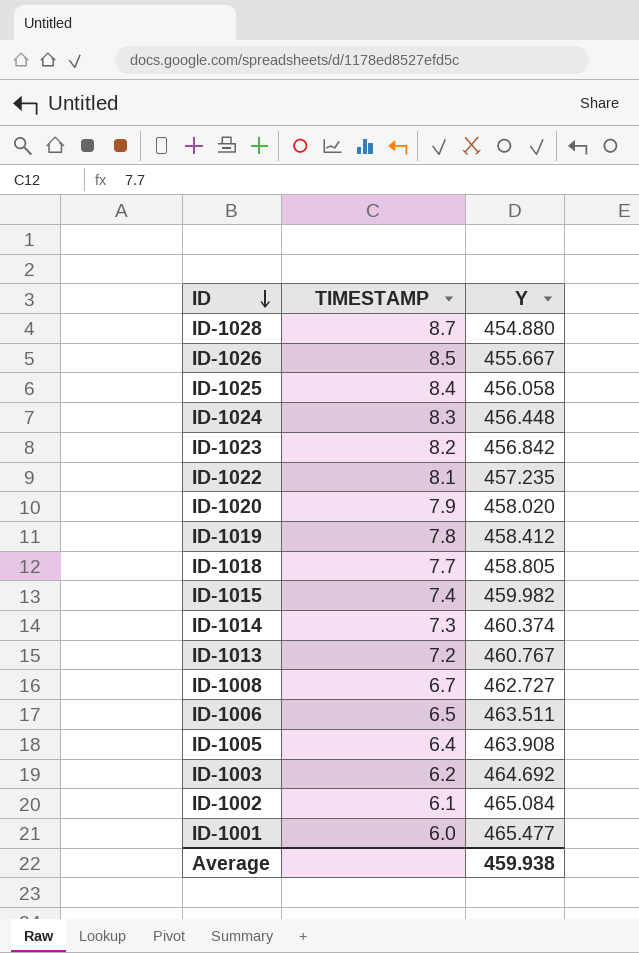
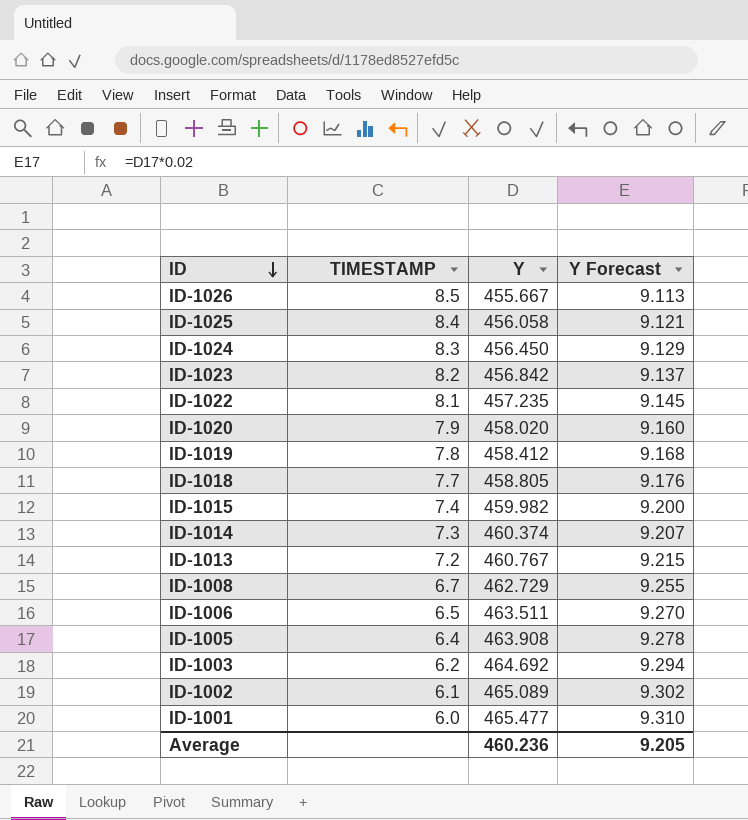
column Y Forecast | formula: none -> [Y] * 0.02
row ID-1028: 8.7 | 454.880 -> none
ID-1024 | Y: 456.448 -> 456.450
ID-1008 | Y: 462.727 -> 462.729
ID-1002 | Y: 465.084 -> 465.089
Average | Y: 459.938 -> 460.236

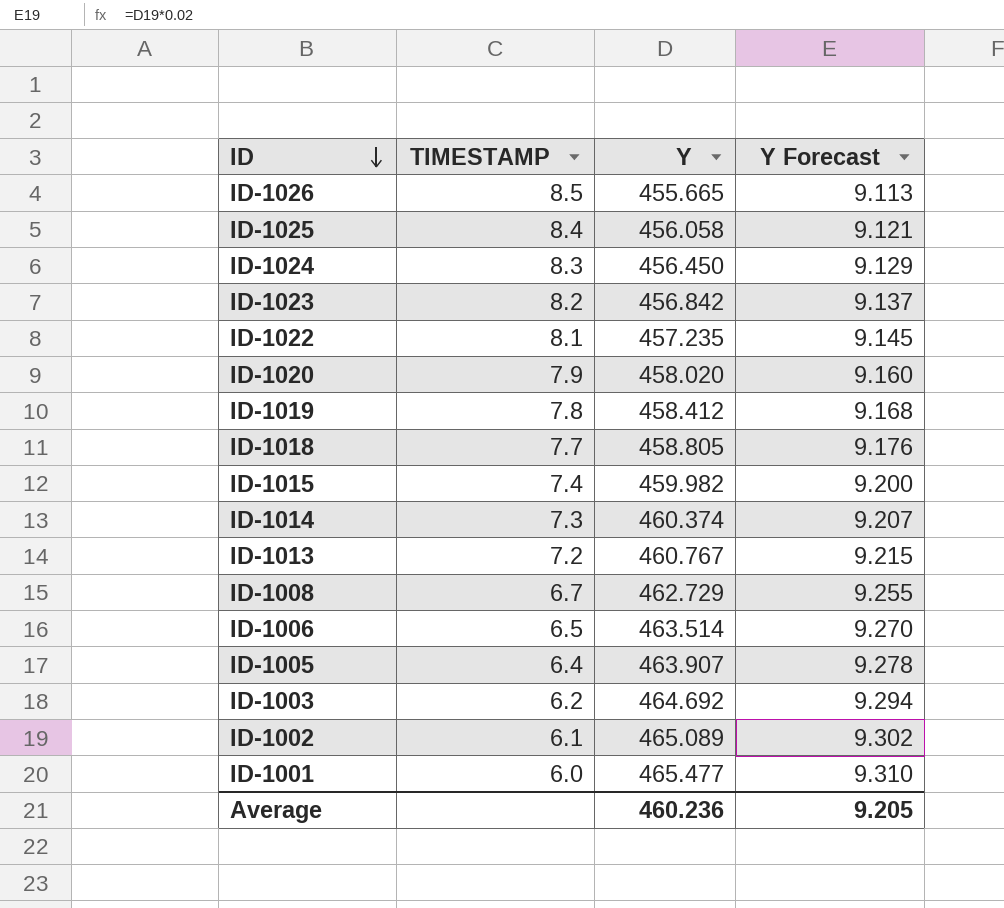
ID-1026 | Y: 455.667 -> 455.665
ID-1006 | Y: 463.511 -> 463.514
ID-1005 | Y: 463.908 -> 463.907

